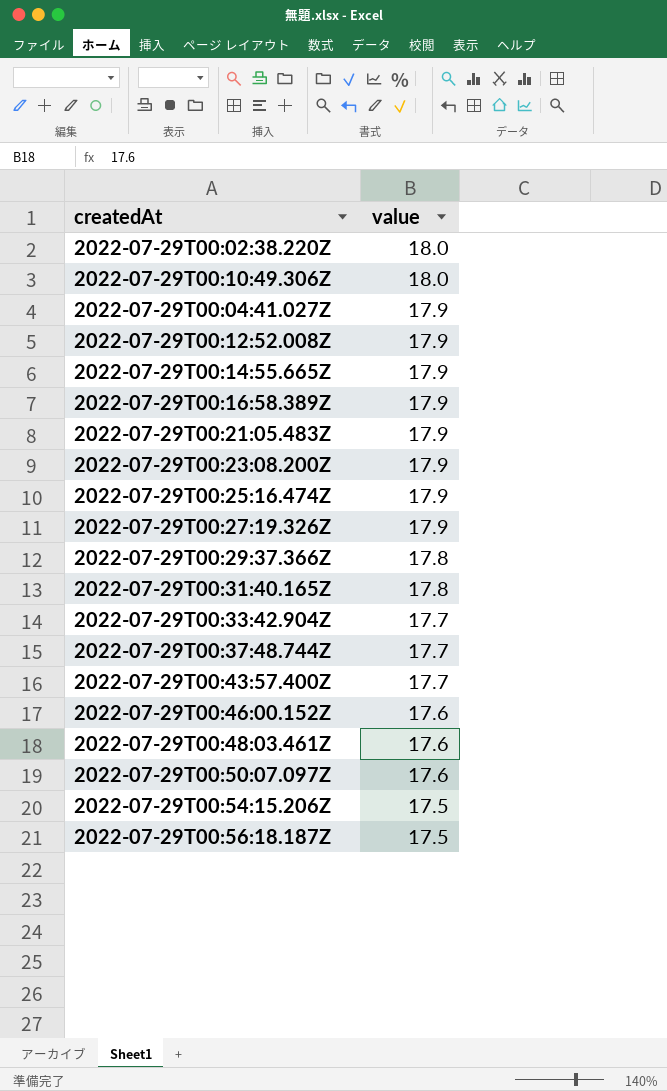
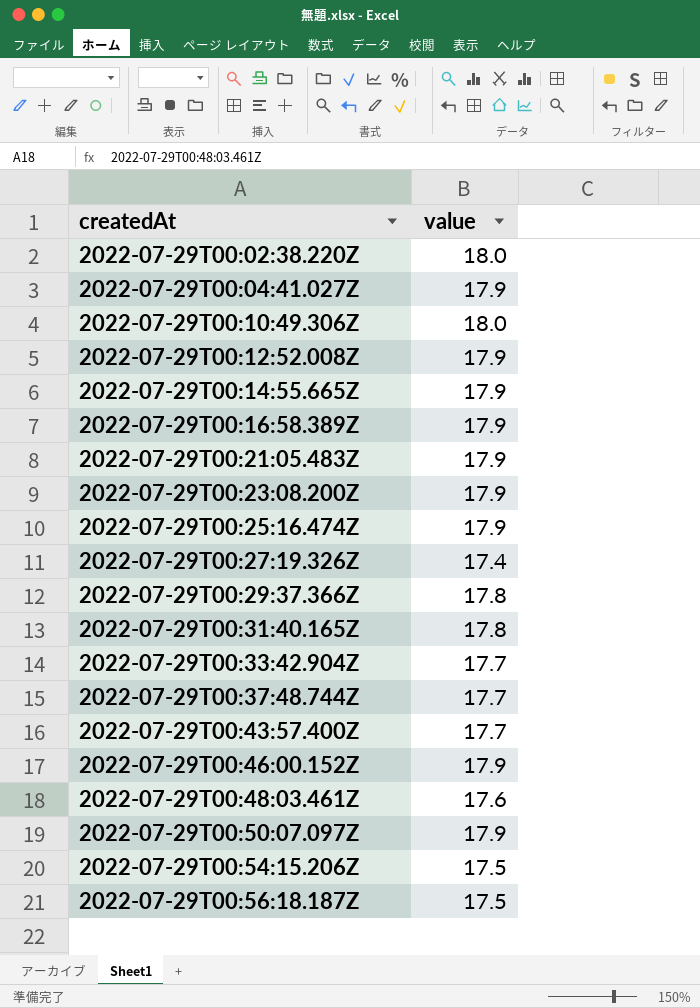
row order: value descending -> createdAt ascending
2022-07-29T00:27:19.326Z | value: 17.9 -> 17.4
2022-07-29T00:46:00.152Z | value: 17.6 -> 17.9
2022-07-29T00:50:07.097Z | value: 17.6 -> 17.9

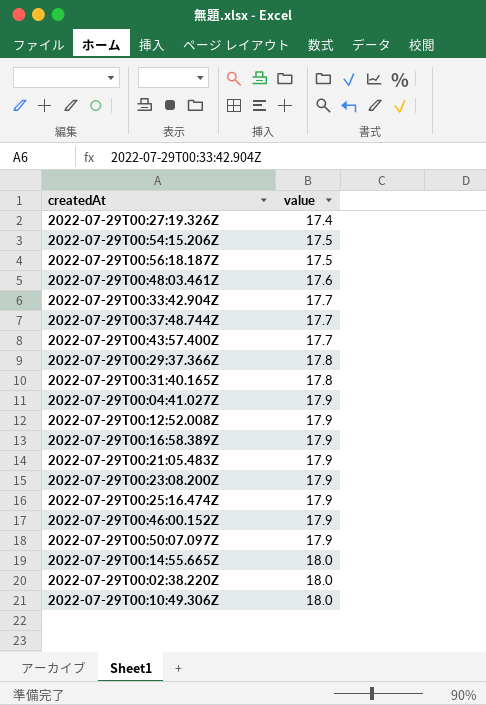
row order: createdAt ascending -> value ascending
2022-07-29T00:14:55.665Z | value: 17.9 -> 18.0

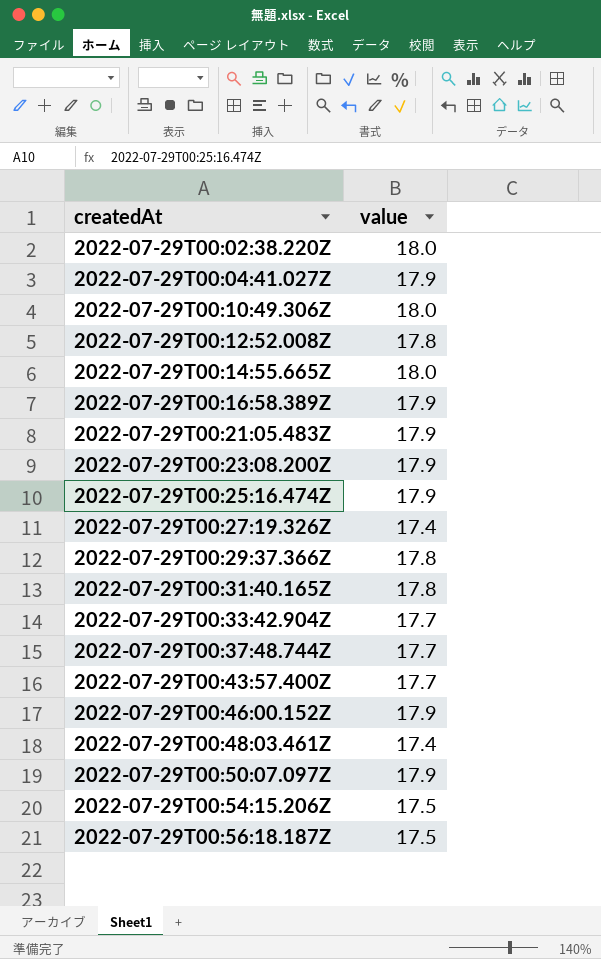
row order: value ascending -> createdAt ascending
2022-07-29T00:12:52.008Z | value: 17.9 -> 17.8
2022-07-29T00:48:03.461Z | value: 17.6 -> 17.4

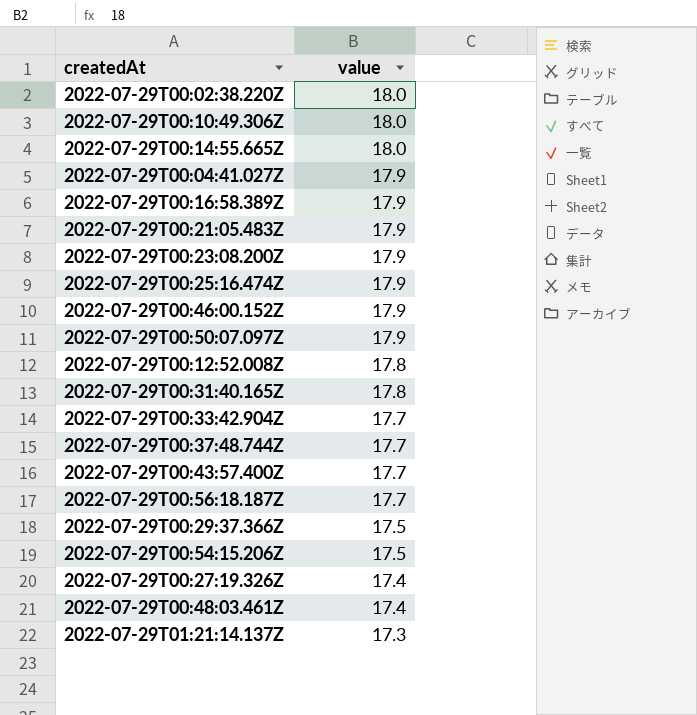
row order: createdAt ascending -> value descending
2022-07-29T00:56:18.187Z | value: 17.5 -> 17.7
2022-07-29T00:29:37.366Z | value: 17.8 -> 17.5
row 2022-07-29T01:21:14.137Z: none -> 17.3

